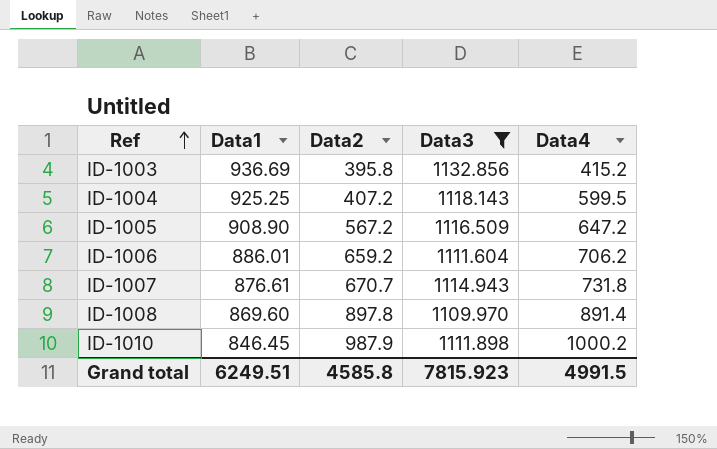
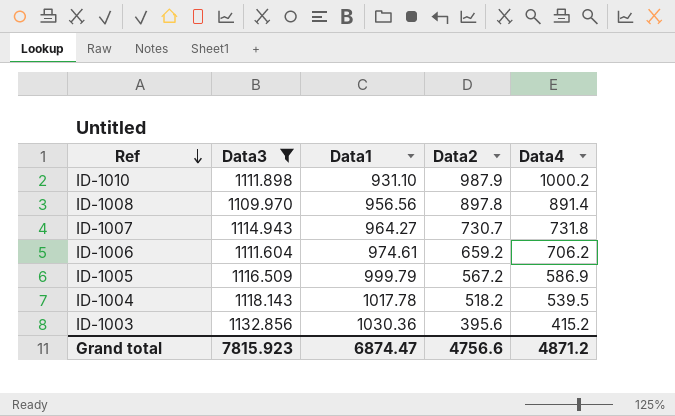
row order: Ref ascending -> Ref descending
column Data3 | position: 4 -> 2
ID-1010 | Data1: 846.45 -> 931.10
ID-1008 | Data1: 869.60 -> 956.56
ID-1007 | Data1: 876.61 -> 964.27
ID-1007 | Data2: 670.7 -> 730.7
ID-1006 | Data1: 886.01 -> 974.61
ID-1005 | Data1: 908.90 -> 999.79
ID-1005 | Data4: 647.2 -> 586.9
ID-1004 | Data1: 925.25 -> 1017.78
ID-1004 | Data2: 407.2 -> 518.2
ID-1004 | Data4: 599.5 -> 539.5
ID-1003 | Data1: 936.69 -> 1030.36
ID-1003 | Data2: 395.8 -> 395.6
Grand total | Data1: 6249.51 -> 6874.47
Grand total | Data2: 4585.8 -> 4756.6
Grand total | Data4: 4991.5 -> 4871.2

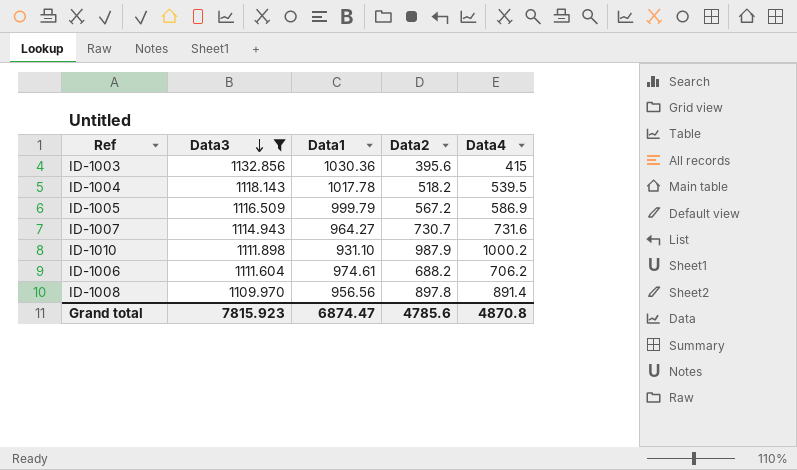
row order: Ref descending -> Data3 descending
ID-1003 | Data4: 415.2 -> 415
ID-1007 | Data4: 731.8 -> 731.6
ID-1006 | Data2: 659.2 -> 688.2
Grand total | Data2: 4756.6 -> 4785.6
Grand total | Data4: 4871.2 -> 4870.8

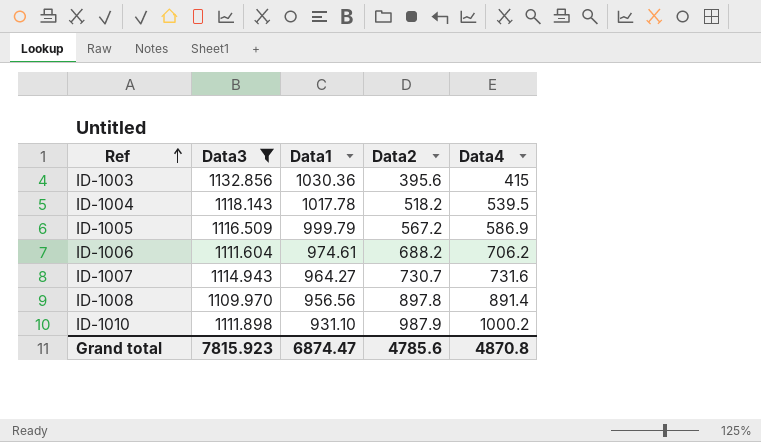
row order: Data3 descending -> Ref ascending

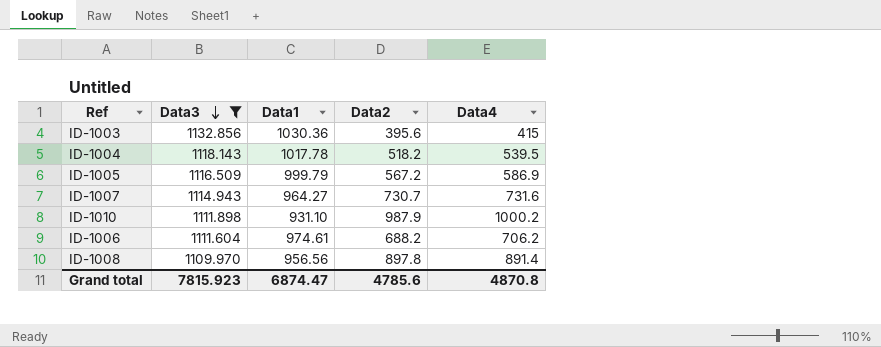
row order: Ref ascending -> Data3 descending

